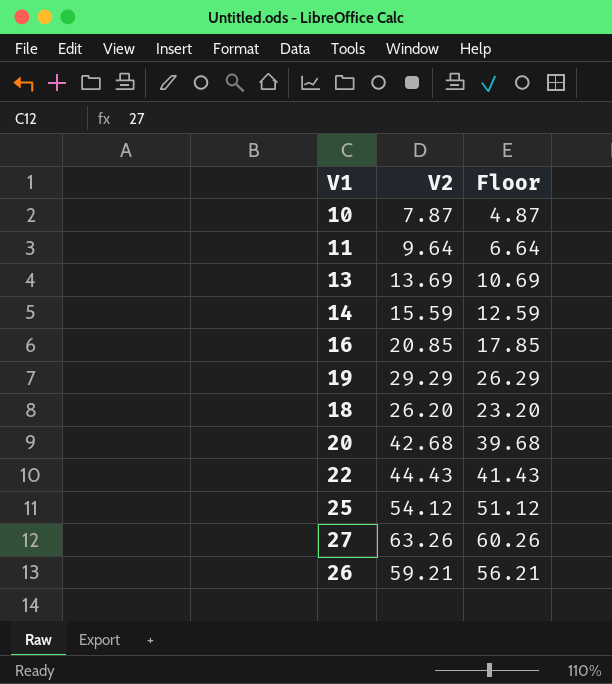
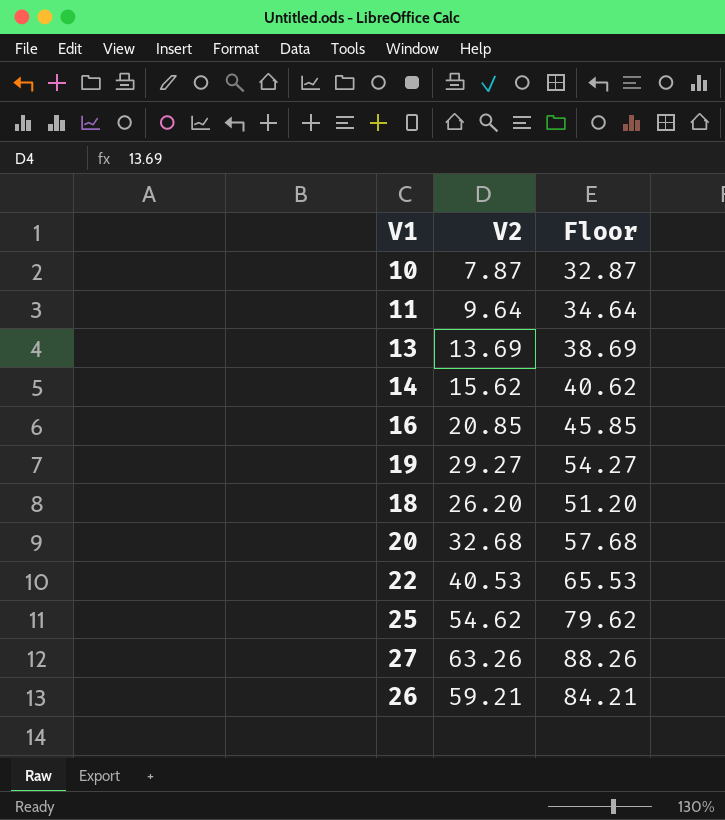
column Floor | formula: [V2] - 3 -> [V2] + 25
14 | V2: 15.59 -> 15.62
19 | V2: 29.29 -> 29.27
20 | V2: 42.68 -> 32.68
22 | V2: 44.43 -> 40.53
25 | V2: 54.12 -> 54.62

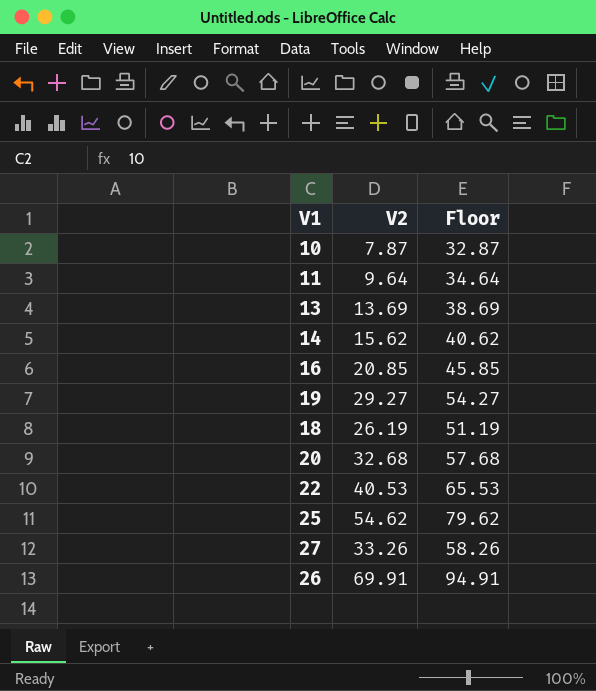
18 | V2: 26.20 -> 26.19
18 | Floor: 51.20 -> 51.19
27 | V2: 63.26 -> 33.26
27 | Floor: 88.26 -> 58.26
26 | V2: 59.21 -> 69.91
26 | Floor: 84.21 -> 94.91

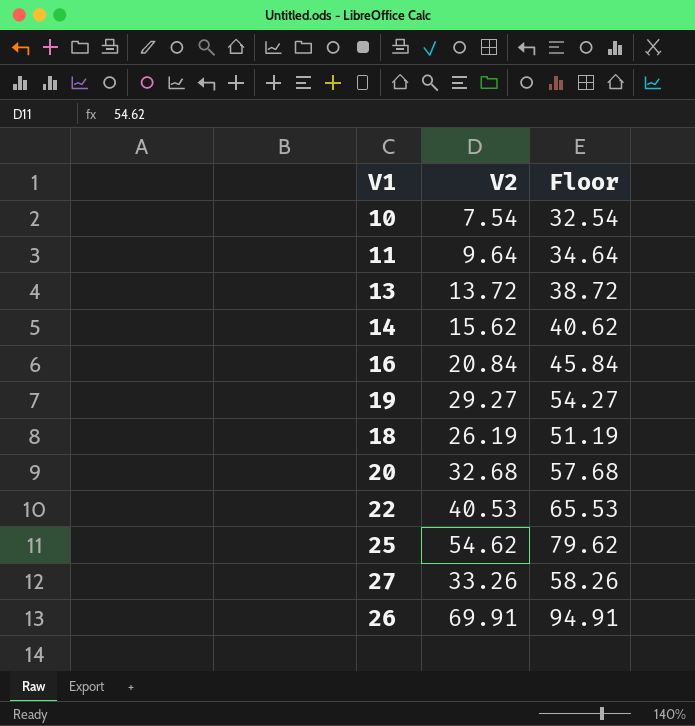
10 | V2: 7.87 -> 7.54
10 | Floor: 32.87 -> 32.54
13 | V2: 13.69 -> 13.72
13 | Floor: 38.69 -> 38.72
16 | V2: 20.85 -> 20.84
16 | Floor: 45.85 -> 45.84

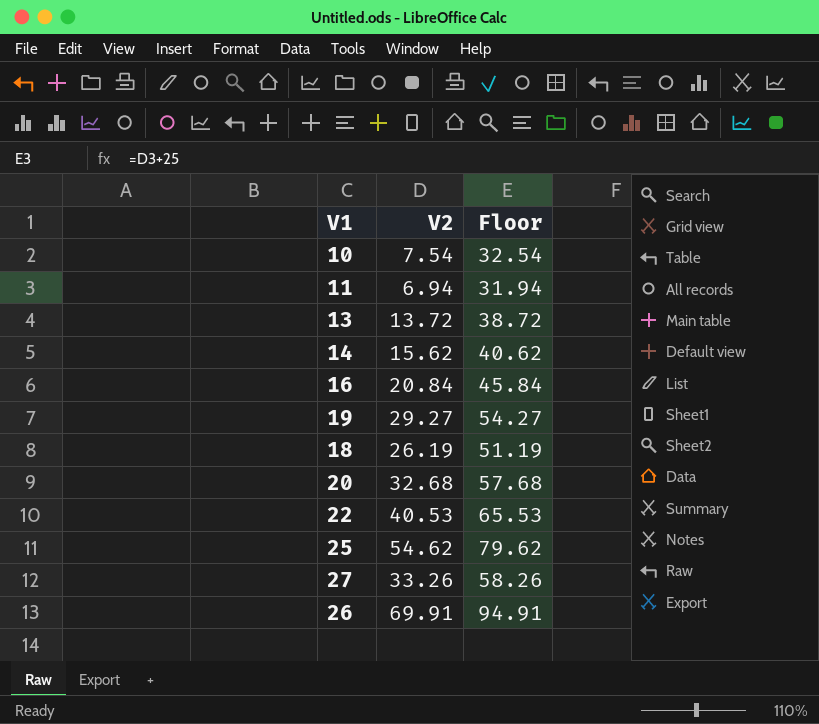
11 | V2: 9.64 -> 6.94
11 | Floor: 34.64 -> 31.94

